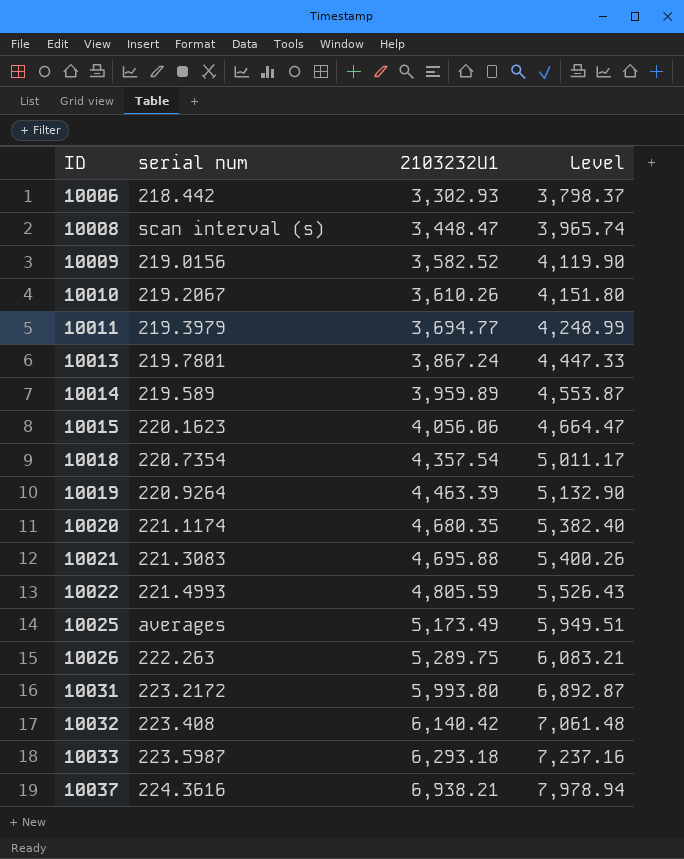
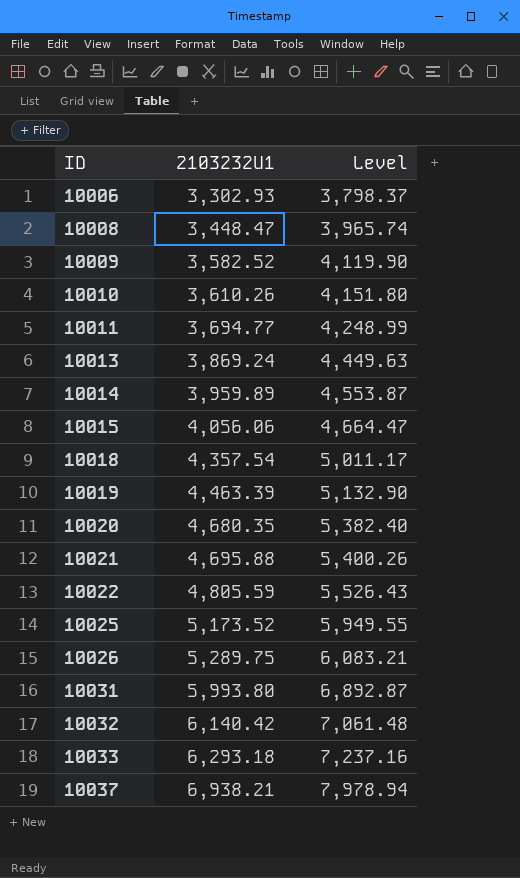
column serial num | position: 2 -> none
10013 | 2103232U1: 3,867.24 -> 3,869.24
10013 | Level: 4,447.33 -> 4,449.63
10025 | 2103232U1: 5,173.49 -> 5,173.52
10025 | Level: 5,949.51 -> 5,949.55

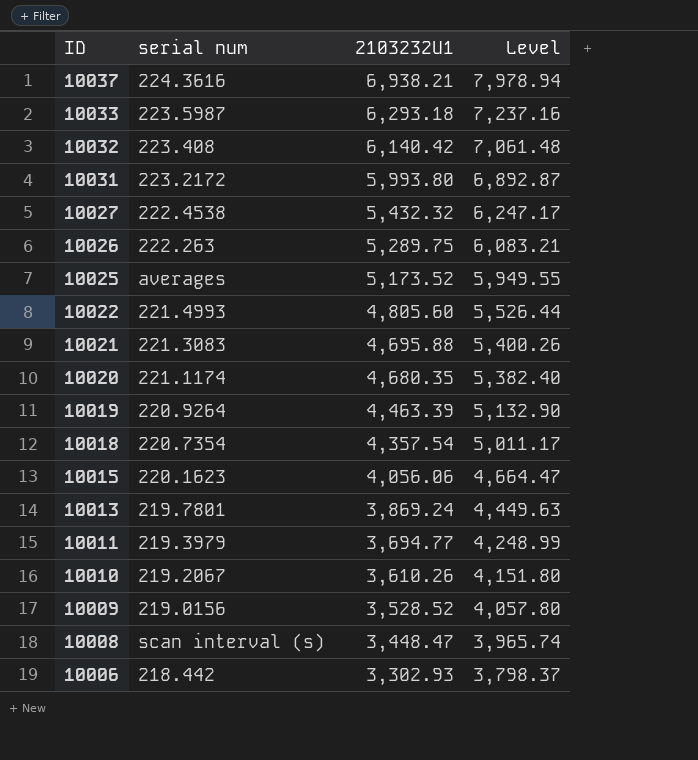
row order: ID ascending -> ID descending
column serial num | position: none -> 2
row 10014: 3,959.89 | 4,553.87 -> none
row 10027: none -> 222.4538 | 5,432.32 | 6,247.17
10022 | 2103232U1: 4,805.59 -> 4,805.60
10022 | Level: 5,526.43 -> 5,526.44
10009 | 2103232U1: 3,582.52 -> 3,528.52
10009 | Level: 4,119.90 -> 4,057.80

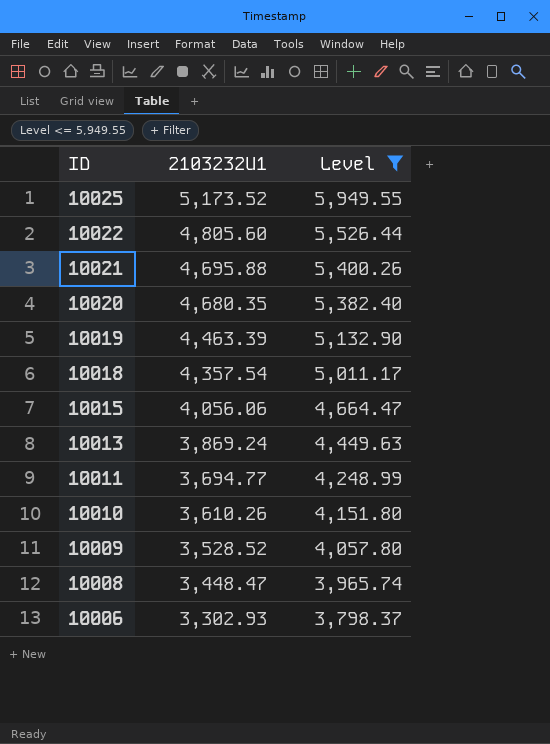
filter: none -> Level <= 5,949.55
column serial num | position: 2 -> none

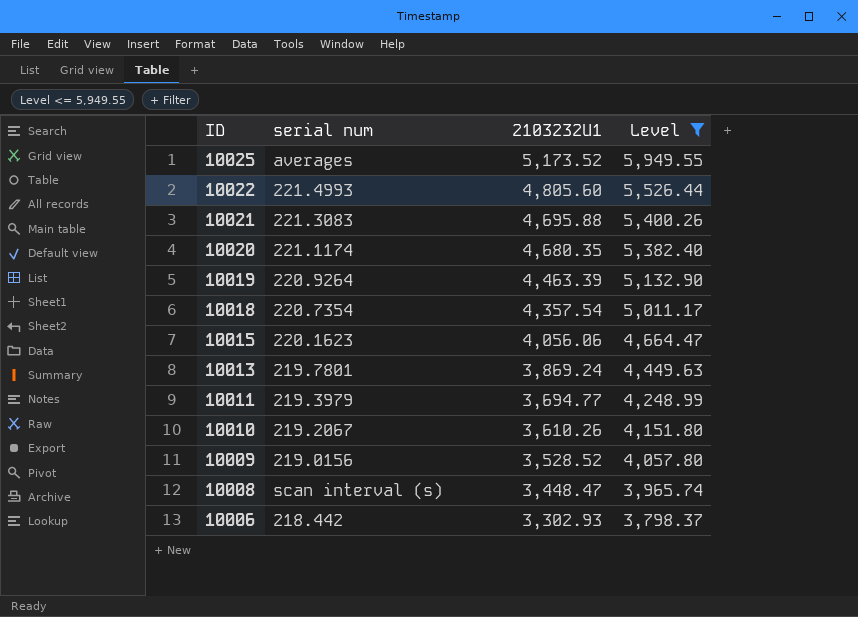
column serial num | position: none -> 2

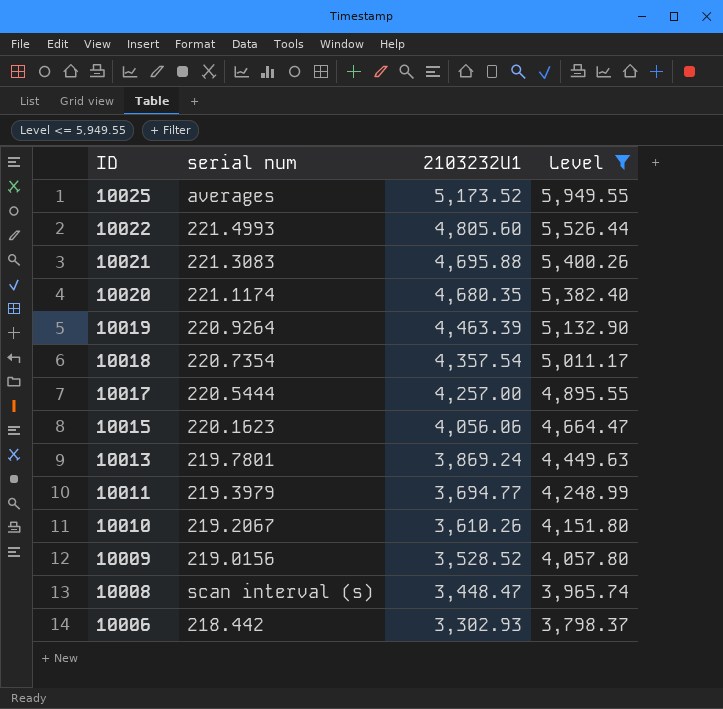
row 10017: none -> 220.5444 | 4,257.00 | 4,895.55

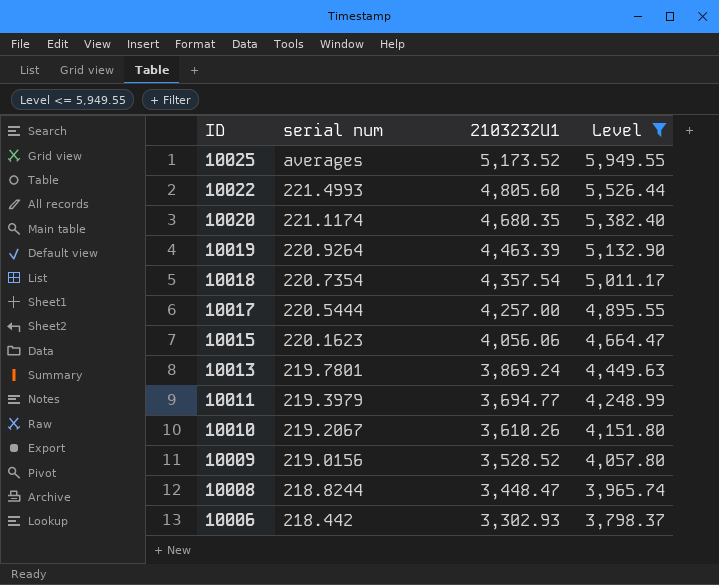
row 10021: 221.3083 | 4,695.88 | 5,400.26 -> none
10008 | serial num: scan interval (s) -> 218.8244

